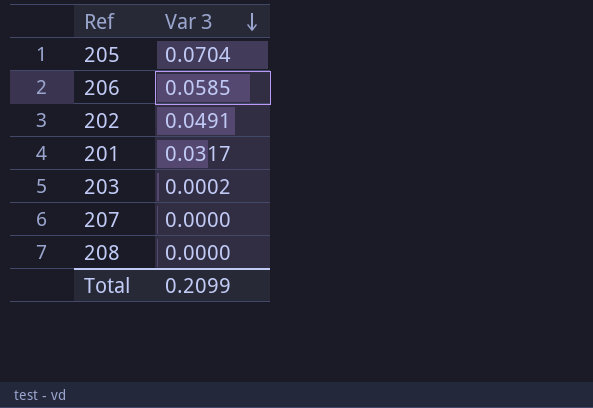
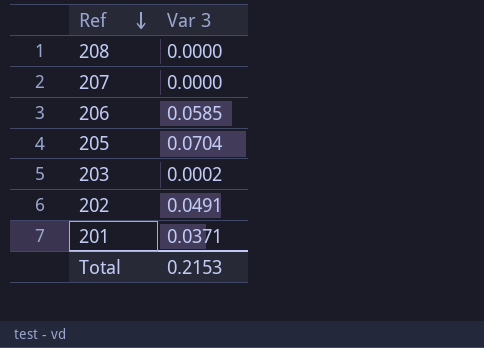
row order: Var 3 descending -> Ref descending
201 | Var 3: 0.0317 -> 0.0371
Total | Var 3: 0.2099 -> 0.2153

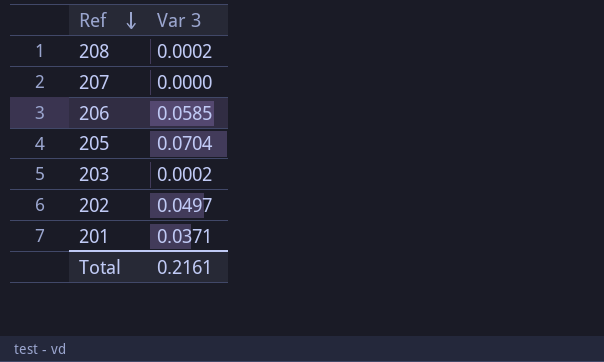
208 | Var 3: 0.0000 -> 0.0002
202 | Var 3: 0.0491 -> 0.0497
Total | Var 3: 0.2153 -> 0.2161

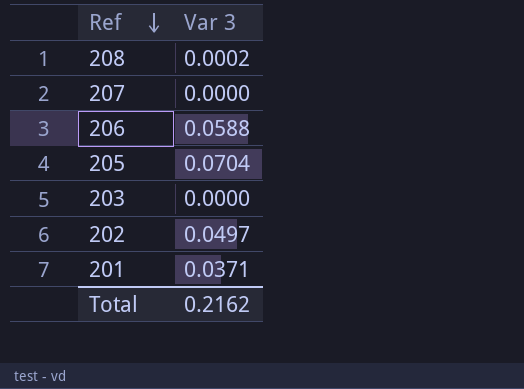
206 | Var 3: 0.0585 -> 0.0588
203 | Var 3: 0.0002 -> 0.0000
Total | Var 3: 0.2161 -> 0.2162

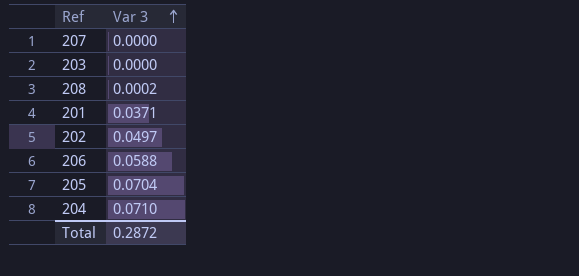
row order: Ref descending -> Var 3 ascending
row 204: none -> 0.0710
Total | Var 3: 0.2162 -> 0.2872

